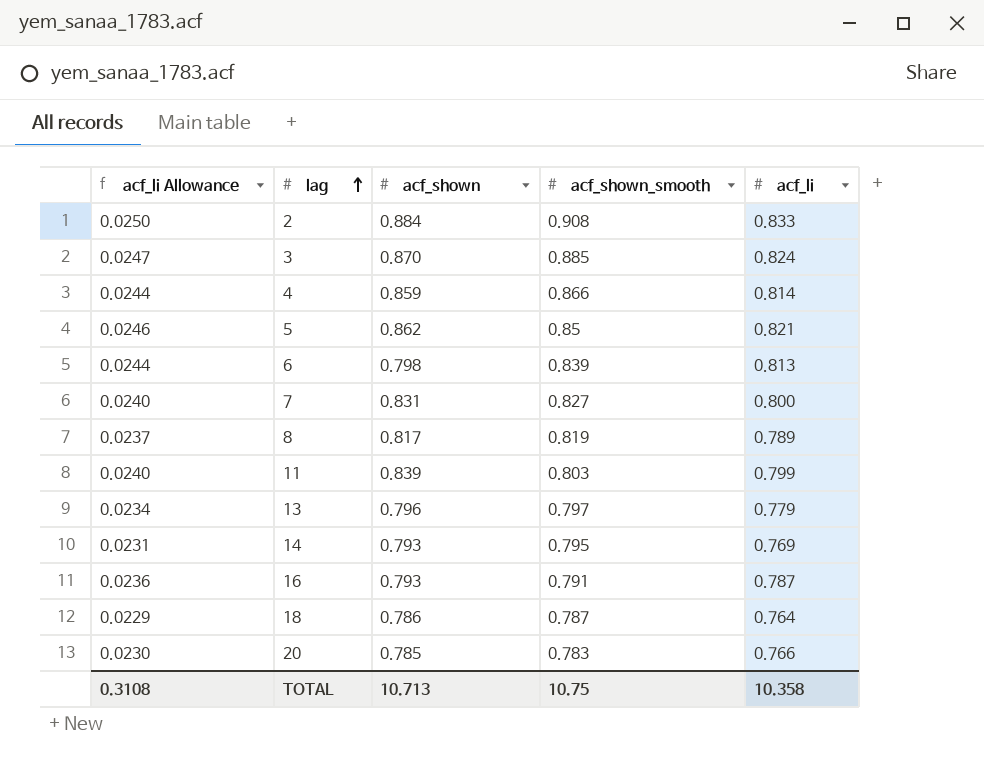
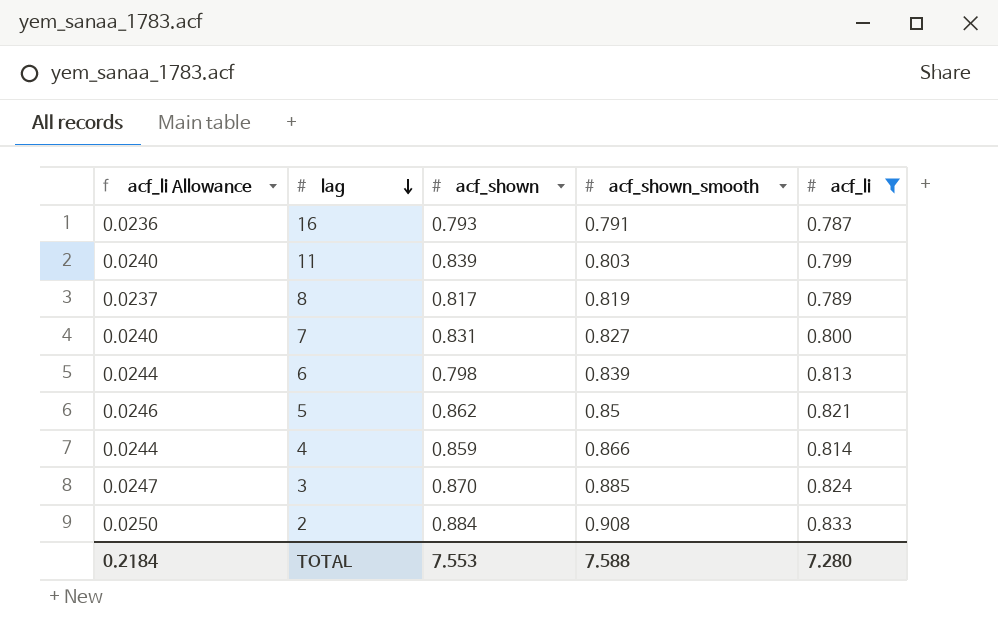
filter: none -> acf_li >= 0.787
row order: lag ascending -> lag descending
TOTAL | acf_li Allowance: 0.3108 -> 0.2184
TOTAL | acf_shown: 10.713 -> 7.553
TOTAL | acf_shown_smooth: 10.75 -> 7.588
TOTAL | acf_li: 10.358 -> 7.280

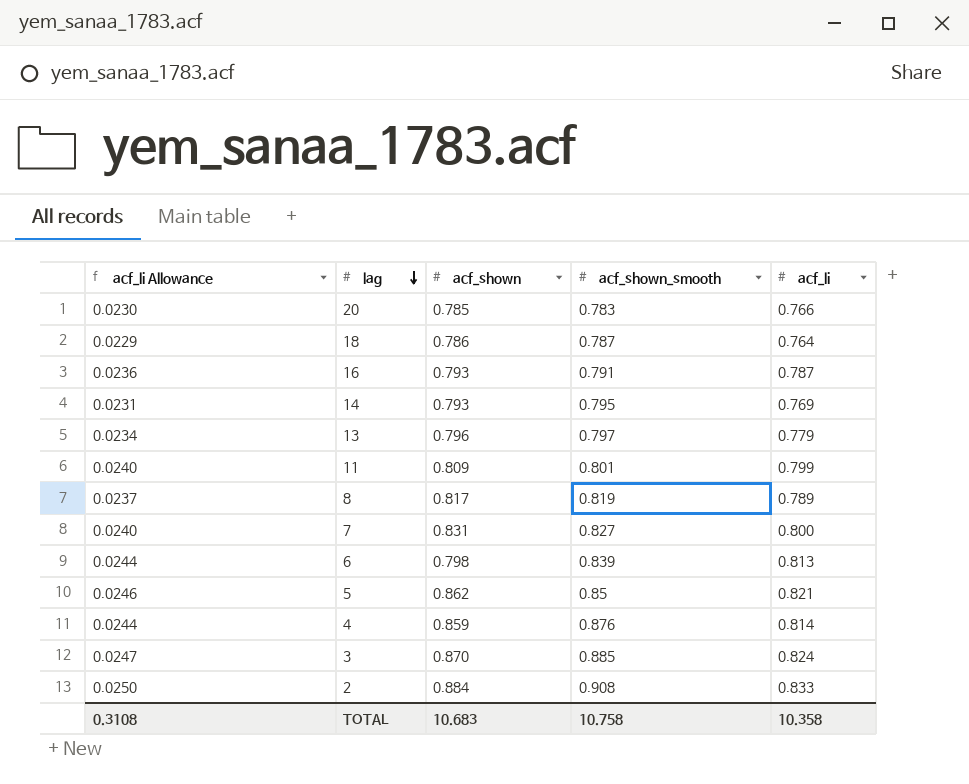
filter: acf_li >= 0.787 -> none
11 | acf_shown: 0.839 -> 0.809
11 | acf_shown_smooth: 0.803 -> 0.801
4 | acf_shown_smooth: 0.866 -> 0.876
TOTAL | acf_li Allowance: 0.2184 -> 0.3108
TOTAL | acf_shown: 7.553 -> 10.683
TOTAL | acf_shown_smooth: 7.588 -> 10.758
TOTAL | acf_li: 7.280 -> 10.358

